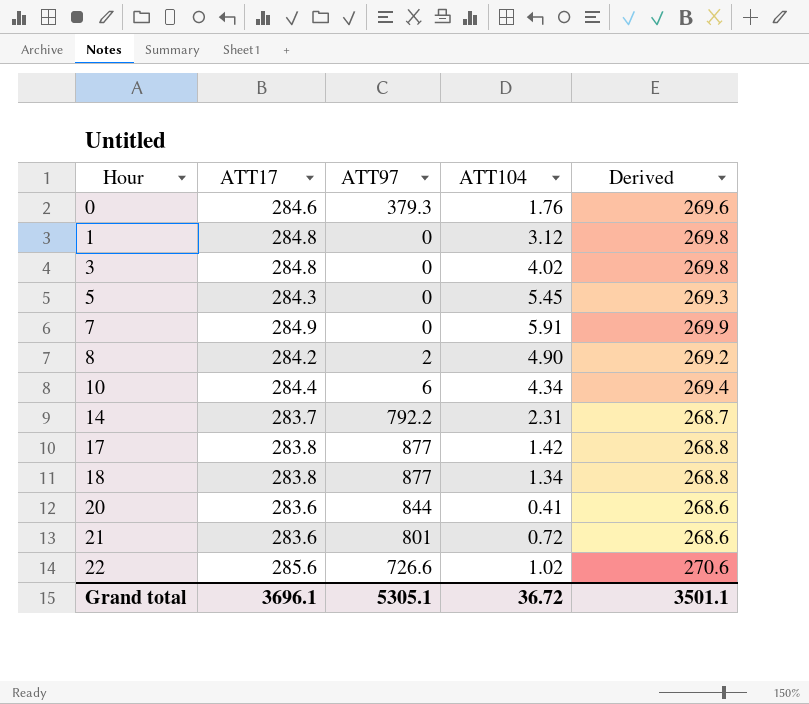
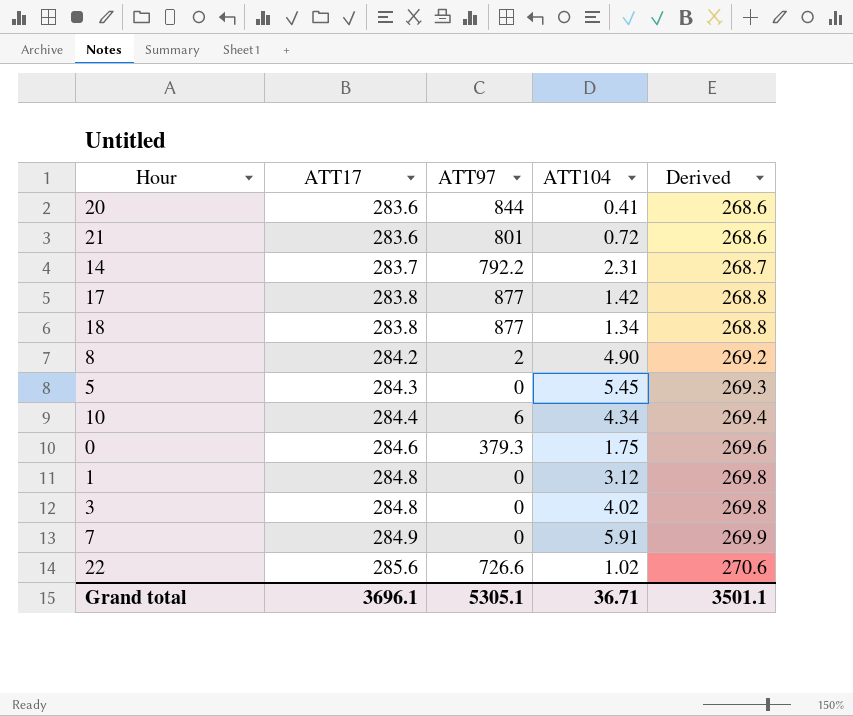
row order: Hour ascending -> ATT17 ascending
0 | ATT104: 1.76 -> 1.75
Grand total | ATT104: 36.72 -> 36.71

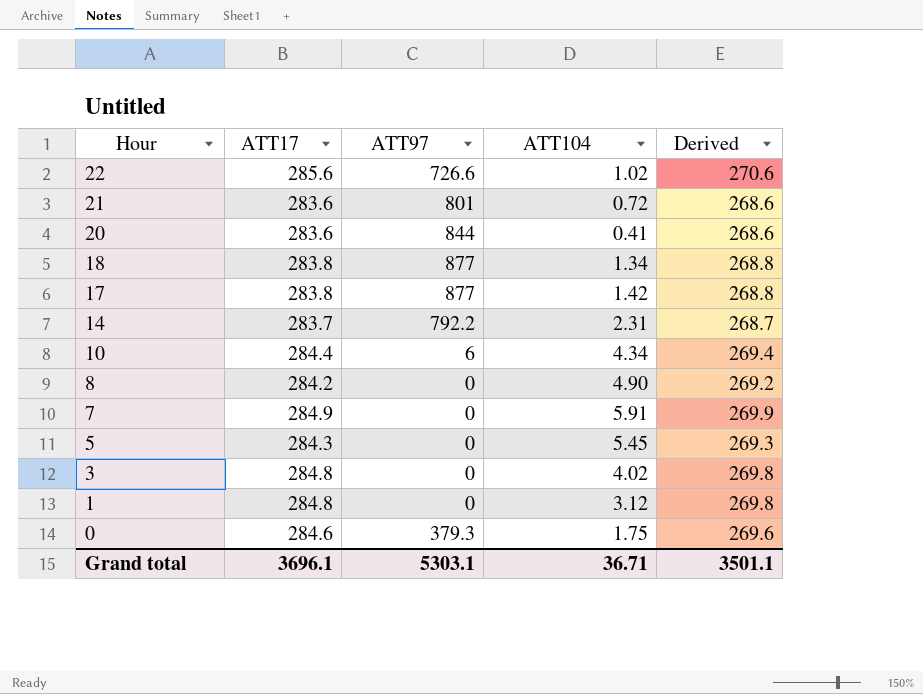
row order: ATT17 ascending -> Hour descending
8 | ATT97: 2 -> 0
Grand total | ATT97: 5305.1 -> 5303.1

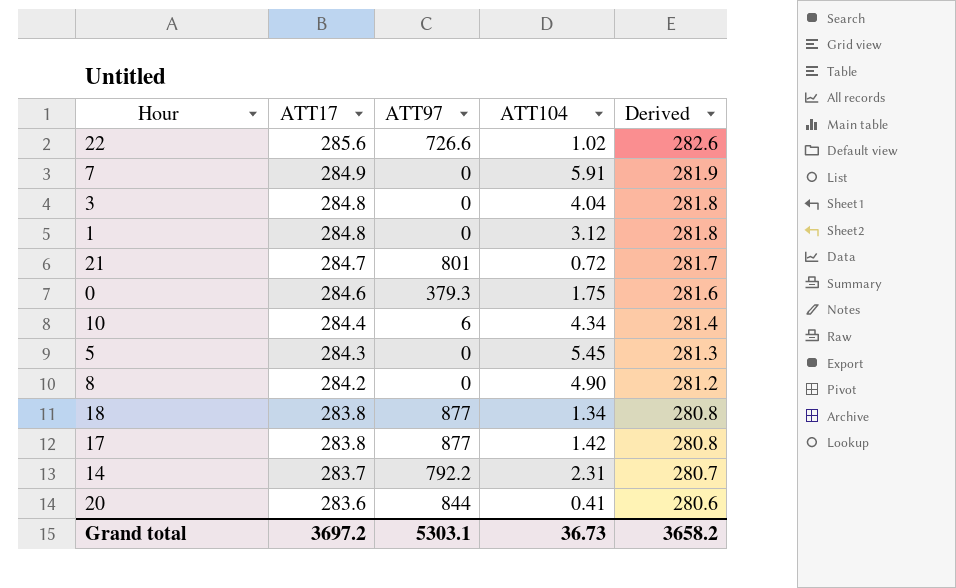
row order: Hour descending -> ATT17 descending
column Derived | formula: [ATT17] - 15 -> [ATT17] - 3
3 | ATT104: 4.02 -> 4.04
21 | ATT17: 283.6 -> 284.7
Grand total | ATT17: 3696.1 -> 3697.2
Grand total | ATT104: 36.71 -> 36.73
Grand total | Derived: 3501.1 -> 3658.2

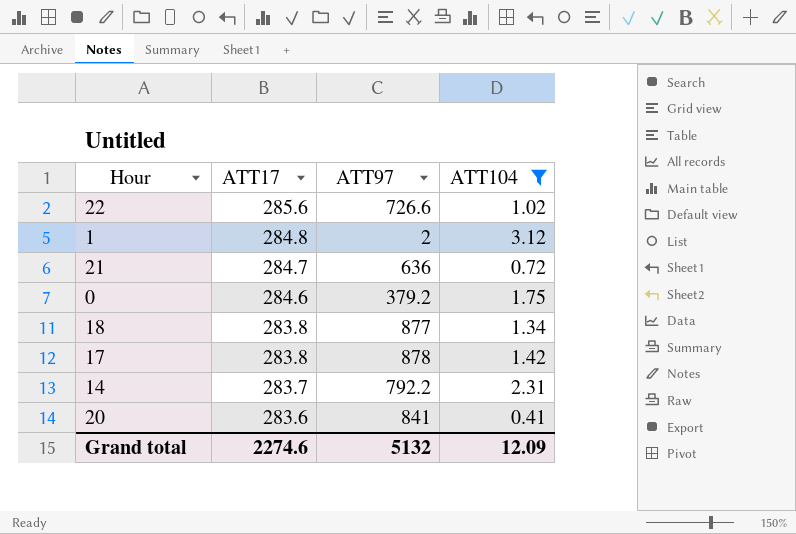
filter: none -> ATT104 <= 3.12
column Derived | formula: [ATT17] - 3 -> none
1 | ATT97: 0 -> 2
21 | ATT97: 801 -> 636
0 | ATT97: 379.3 -> 379.2
17 | ATT97: 877 -> 878
20 | ATT97: 844 -> 841
Grand total | ATT17: 3697.2 -> 2274.6
Grand total | ATT97: 5303.1 -> 5132
Grand total | ATT104: 36.73 -> 12.09

